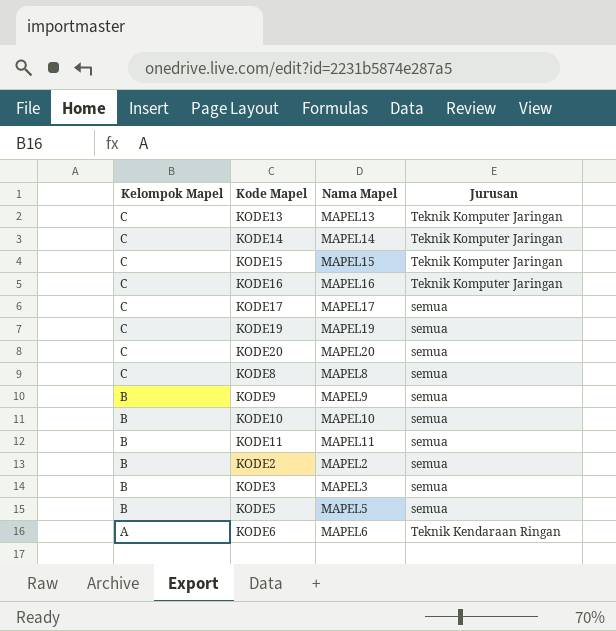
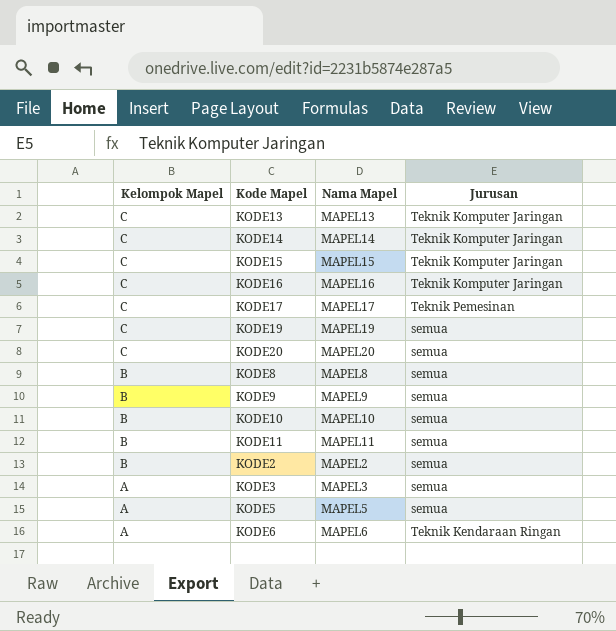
KODE17 | Jurusan: semua -> Teknik Pemesinan
KODE8 | Kelompok Mapel: C -> B
KODE3 | Kelompok Mapel: B -> A
KODE5 | Kelompok Mapel: B -> A

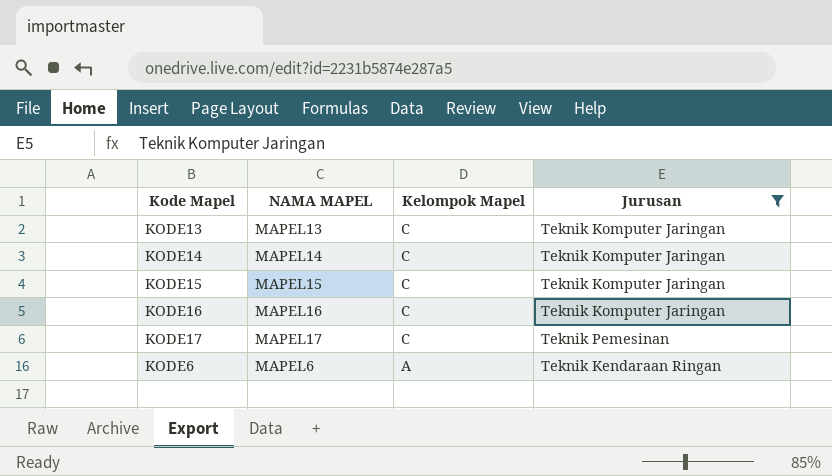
filter: none -> Jurusan != semua
column name: Nama Mapel -> NAMA MAPEL
column Kelompok Mapel | position: 1 -> 3

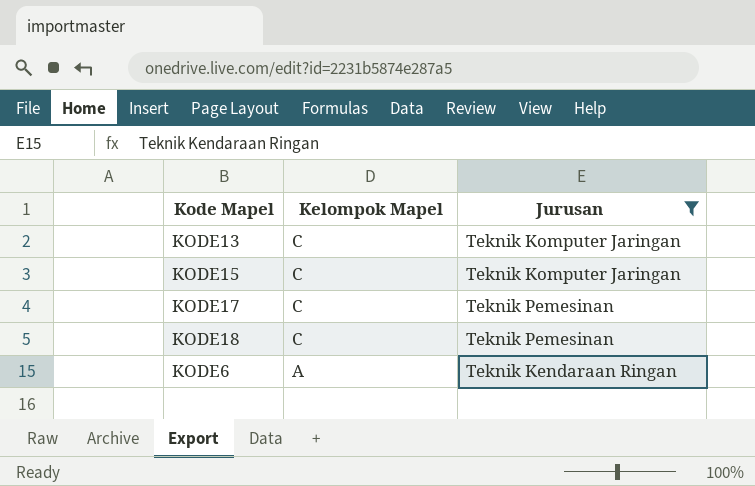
column NAMA MAPEL | position: 2 -> none
row KODE14: MAPEL14 | C | Teknik Komputer Jaringan -> none
row KODE16: MAPEL16 | C | Teknik Komputer Jaringan -> none
row KODE18: none -> C | Teknik Pemesinan

